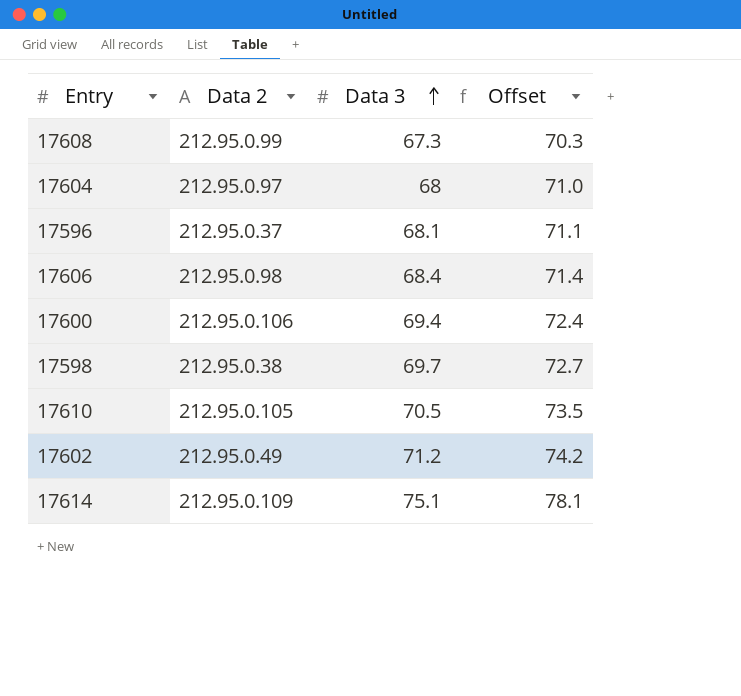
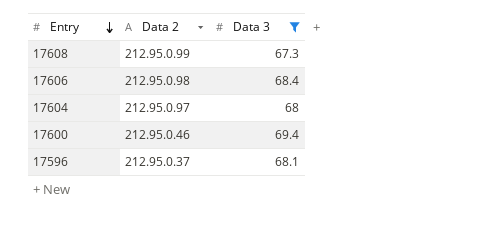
filter: none -> Data 3 <= 69.4
row order: Data 3 ascending -> Entry descending
column Offset | formula: [Data 3] + 3 -> none
17600 | Data 2: 212.95.0.106 -> 212.95.0.46

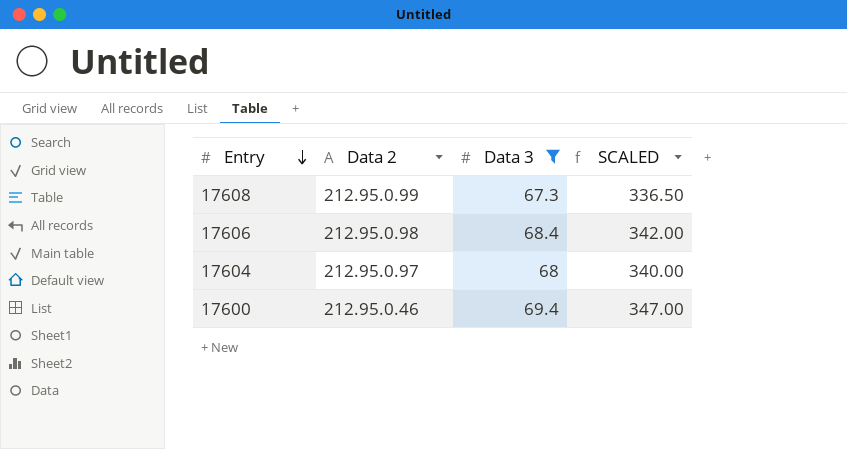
column SCALED | formula: none -> [Data 3] * 5
row 17596: 212.95.0.37 | 68.1 -> none

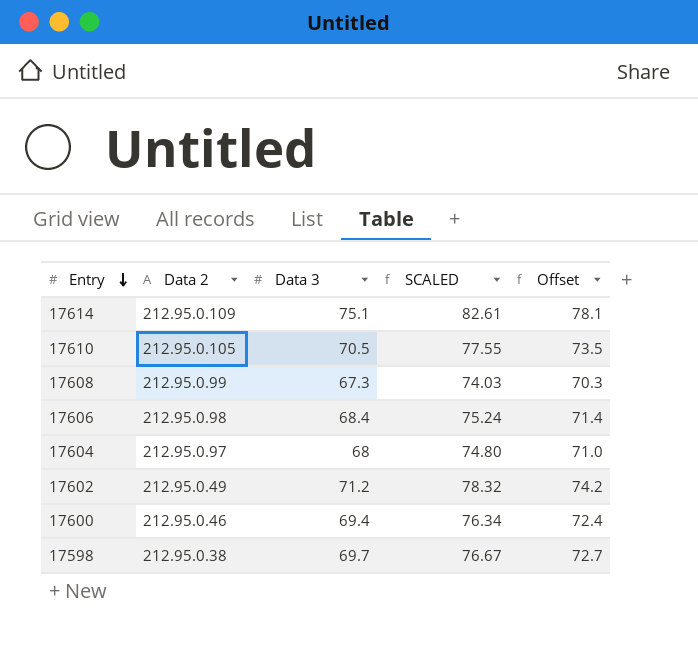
filter: Data 3 <= 69.4 -> none
column SCALED | formula: [Data 3] * 5 -> [Data 3] * 1.1
column Offset | formula: none -> [Data 3] + 3

